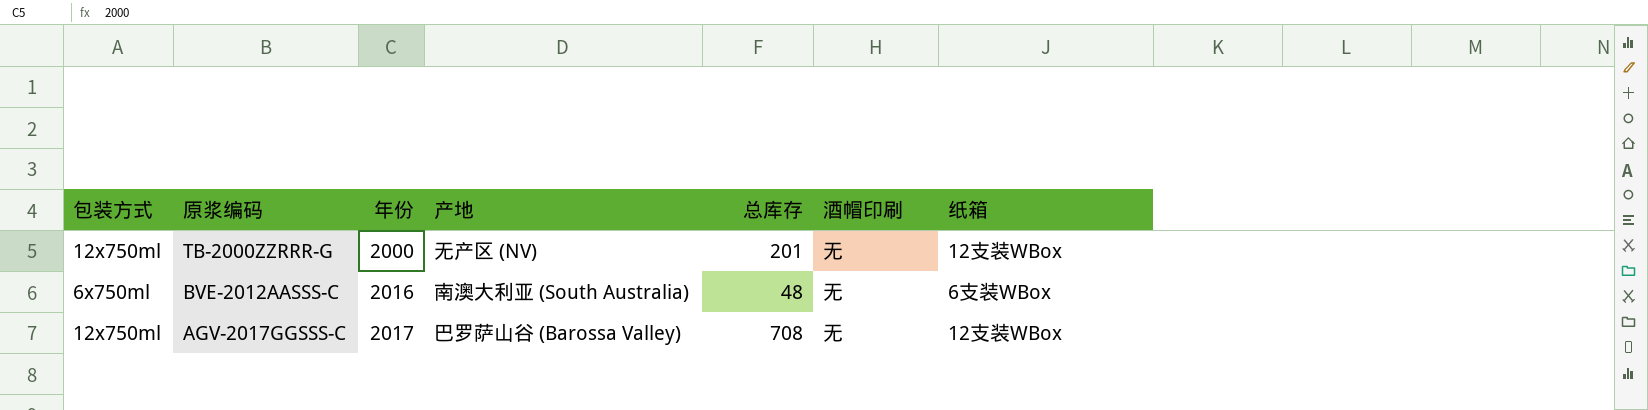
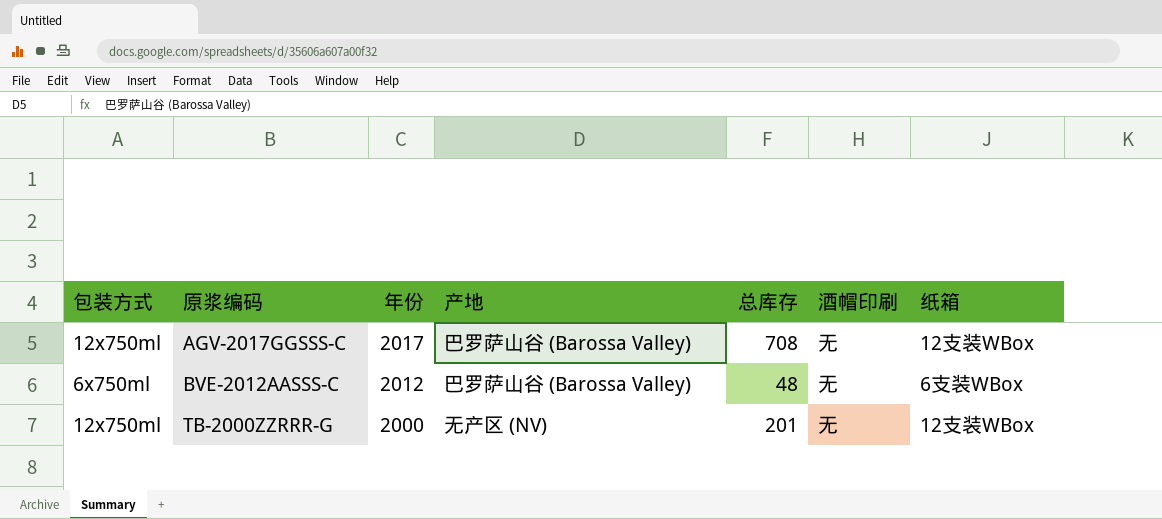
row order: 原浆编码 descending -> 原浆编码 ascending
BVE-2012AASSS-C | 年份: 2016 -> 2012
BVE-2012AASSS-C | 产地: 南澳大利亚 (South Australia) -> 巴罗萨山谷 (Barossa Valley)

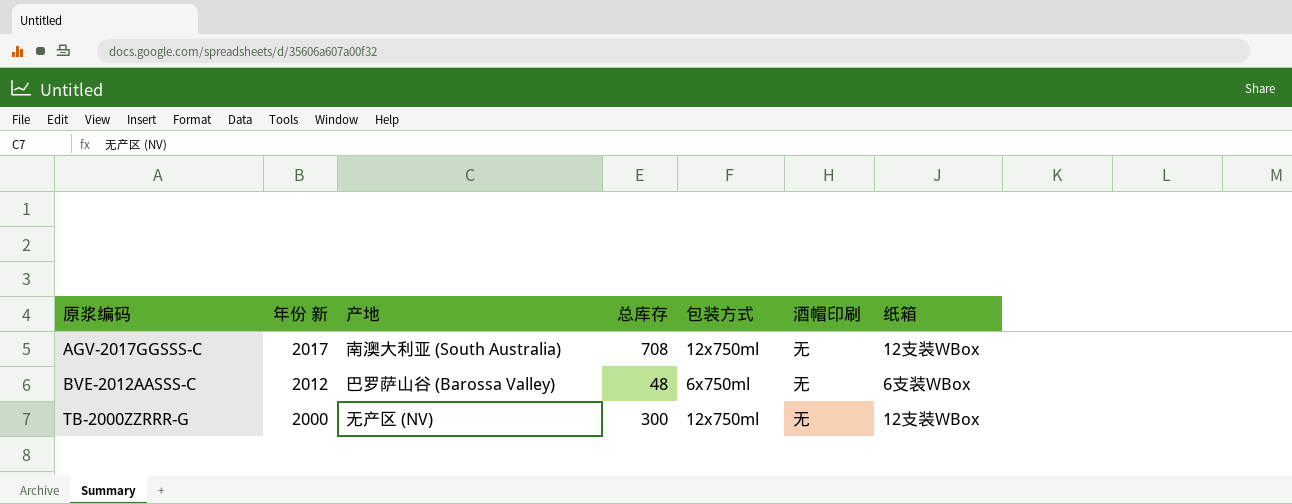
column name: 年份 -> 年份 新
column 包装方式 | position: 1 -> 5
AGV-2017GGSSS-C | 产地: 巴罗萨山谷 (Barossa Valley) -> 南澳大利亚 (South Australia)
TB-2000ZZRRR-G | 总库存: 201 -> 300

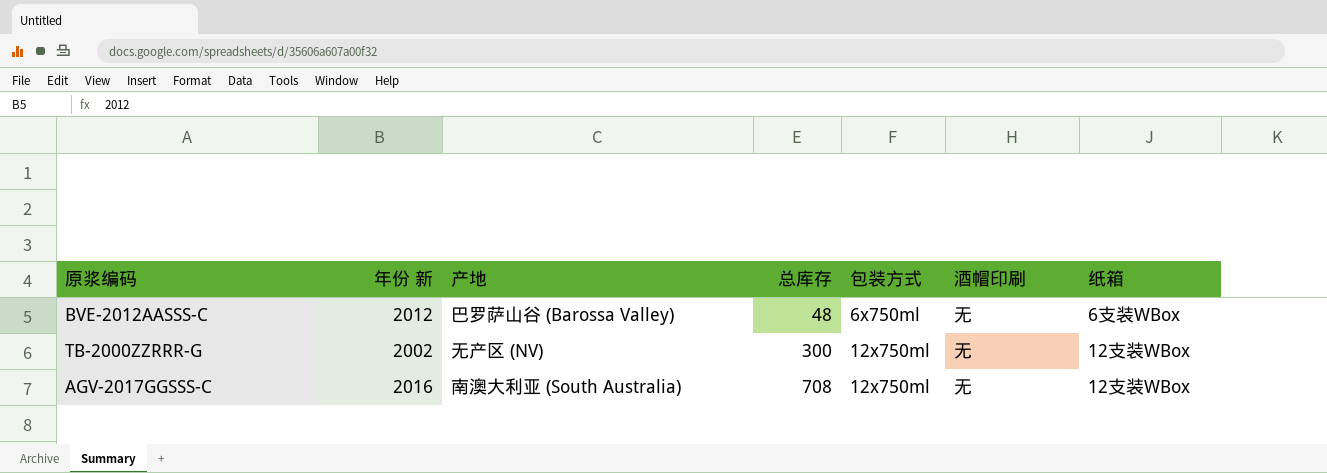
row order: 原浆编码 ascending -> 总库存 ascending
TB-2000ZZRRR-G | 年份 新: 2000 -> 2002
AGV-2017GGSSS-C | 年份 新: 2017 -> 2016

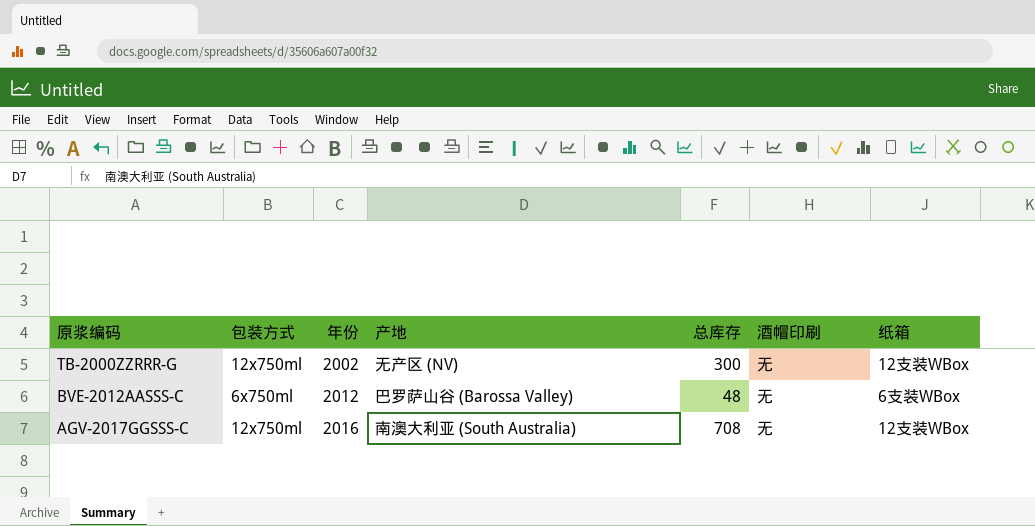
row order: 总库存 ascending -> 原浆编码 descending
column 包装方式 | position: 5 -> 2
column name: 年份 新 -> 年份

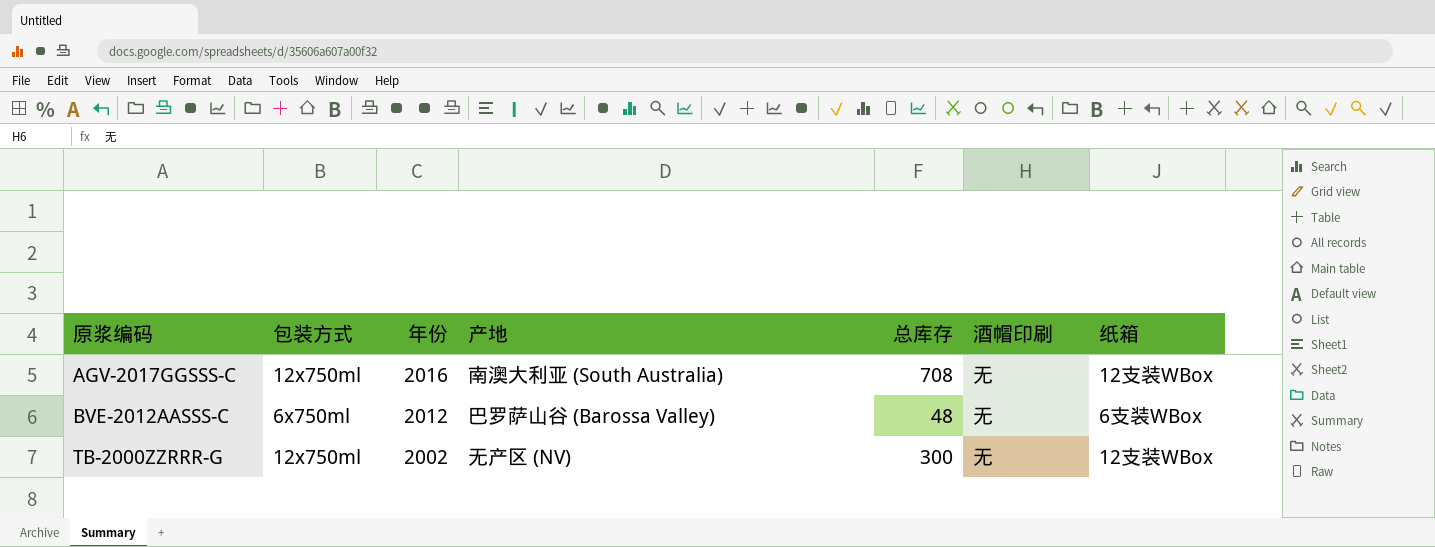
row order: 原浆编码 descending -> 原浆编码 ascending

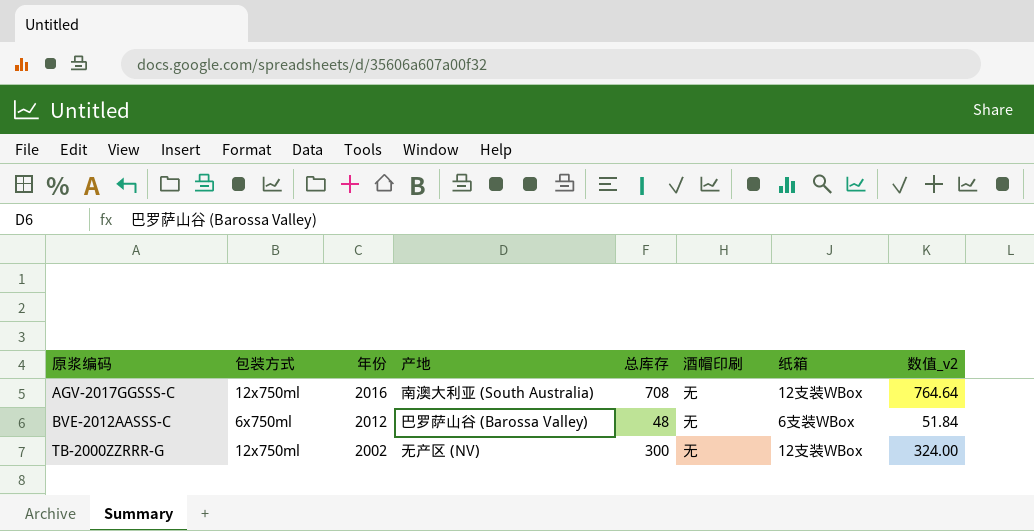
column 数值_v2 | formula: none -> [总库存] * 1.08

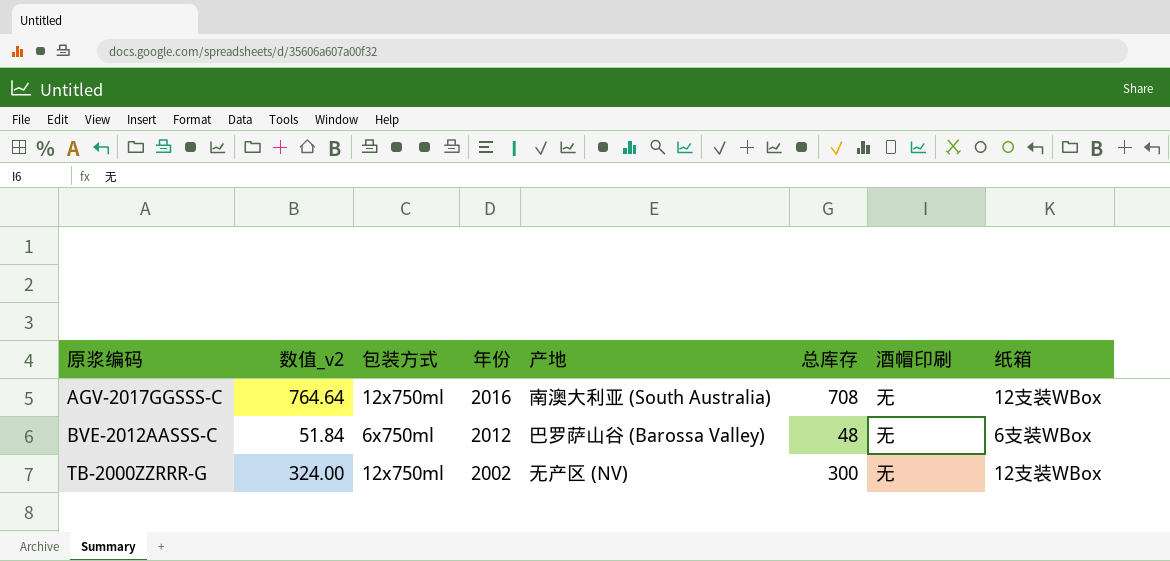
column 数值_v2 | position: 8 -> 2

